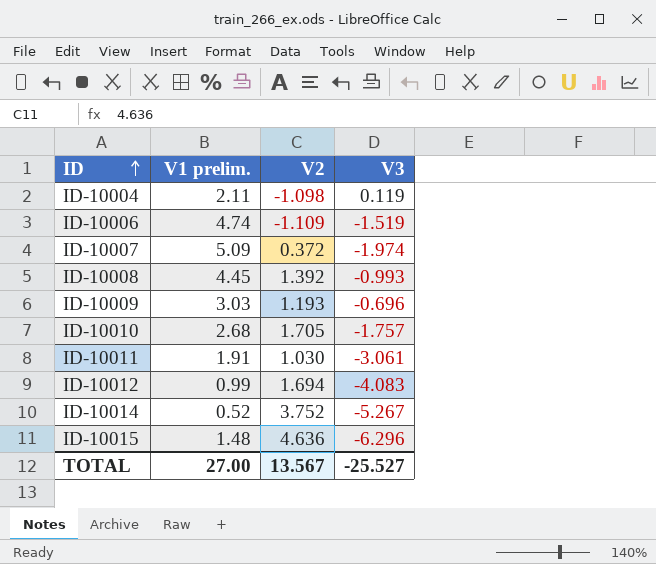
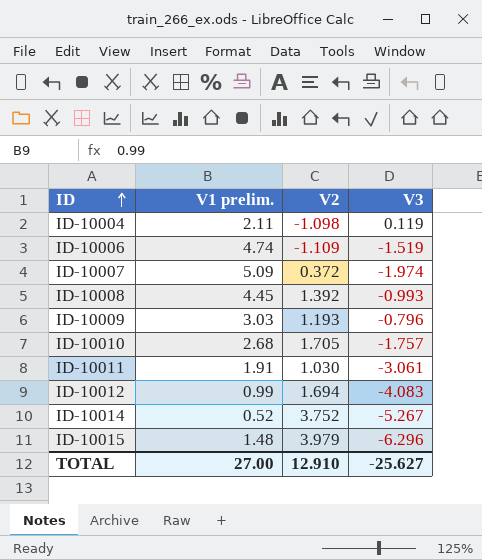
ID-10009 | V3: -0.696 -> -0.796
ID-10015 | V2: 4.636 -> 3.979
TOTAL | V2: 13.567 -> 12.910
TOTAL | V3: -25.527 -> -25.627

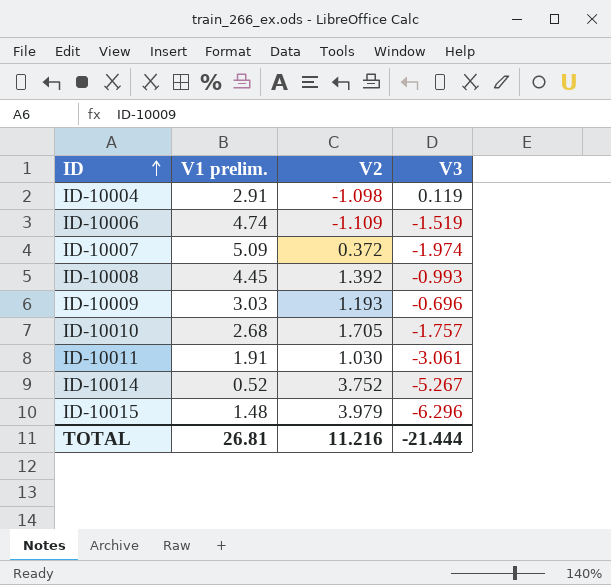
row ID-10012: 0.99 | 1.694 | -4.083 -> none
ID-10004 | V1 prelim.: 2.11 -> 2.91
ID-10009 | V3: -0.796 -> -0.696
TOTAL | V1 prelim.: 27.00 -> 26.81
TOTAL | V2: 12.910 -> 11.216
TOTAL | V3: -25.627 -> -21.444

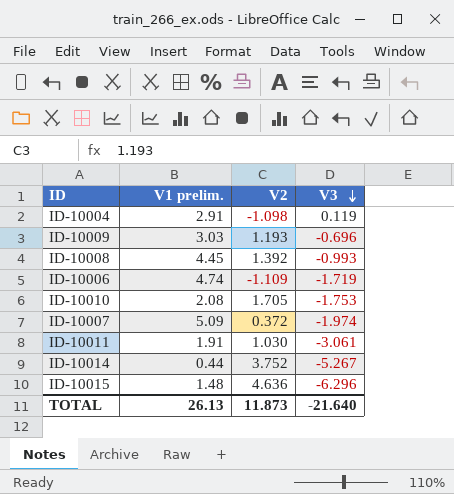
row order: ID ascending -> V3 descending
ID-10006 | V3: -1.519 -> -1.719
ID-10010 | V1 prelim.: 2.68 -> 2.08
ID-10010 | V3: -1.757 -> -1.753
ID-10014 | V1 prelim.: 0.52 -> 0.44
ID-10015 | V2: 3.979 -> 4.636
TOTAL | V1 prelim.: 26.81 -> 26.13
TOTAL | V2: 11.216 -> 11.873
TOTAL | V3: -21.444 -> -21.640

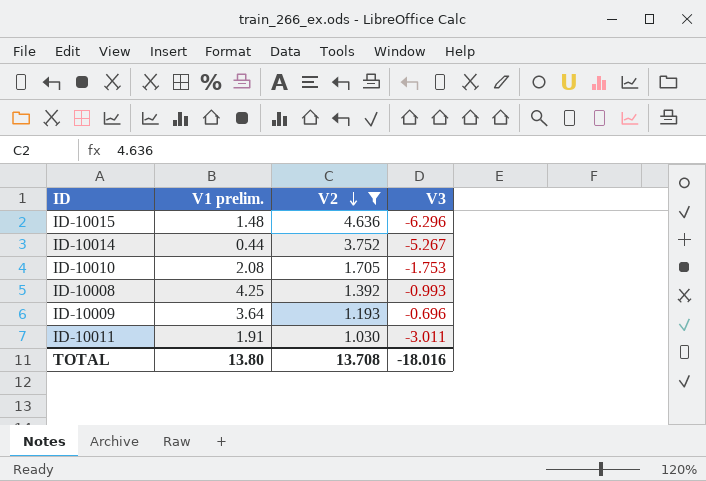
filter: none -> V2 >= 1.030
row order: V3 descending -> V2 descending
ID-10008 | V1 prelim.: 4.45 -> 4.25
ID-10009 | V1 prelim.: 3.03 -> 3.64
ID-10011 | V3: -3.061 -> -3.011
TOTAL | V1 prelim.: 26.13 -> 13.80
TOTAL | V2: 11.873 -> 13.708
TOTAL | V3: -21.640 -> -18.016

